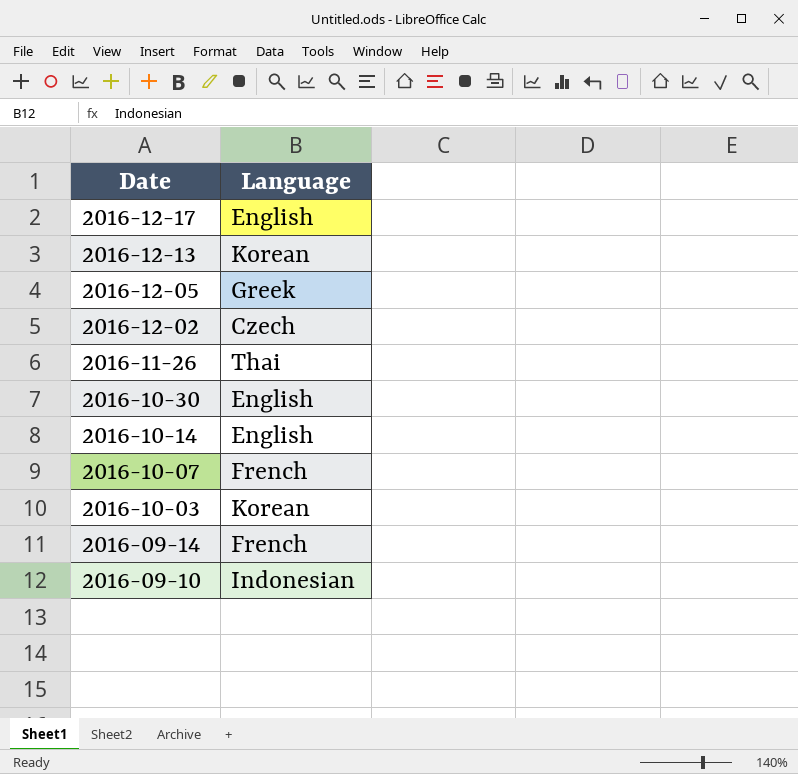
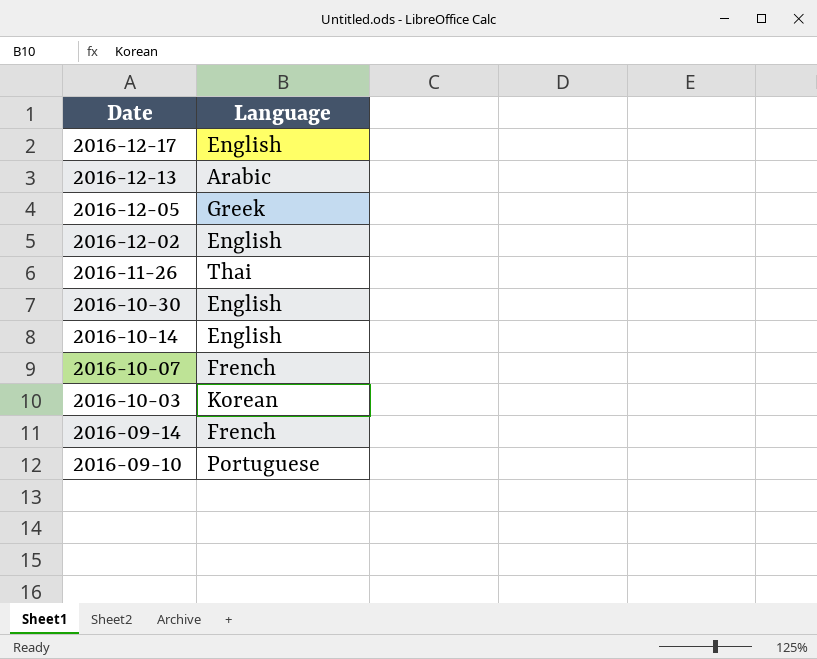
2016-12-13 | Language: Korean -> Arabic
2016-12-02 | Language: Czech -> English
2016-09-10 | Language: Indonesian -> Portuguese

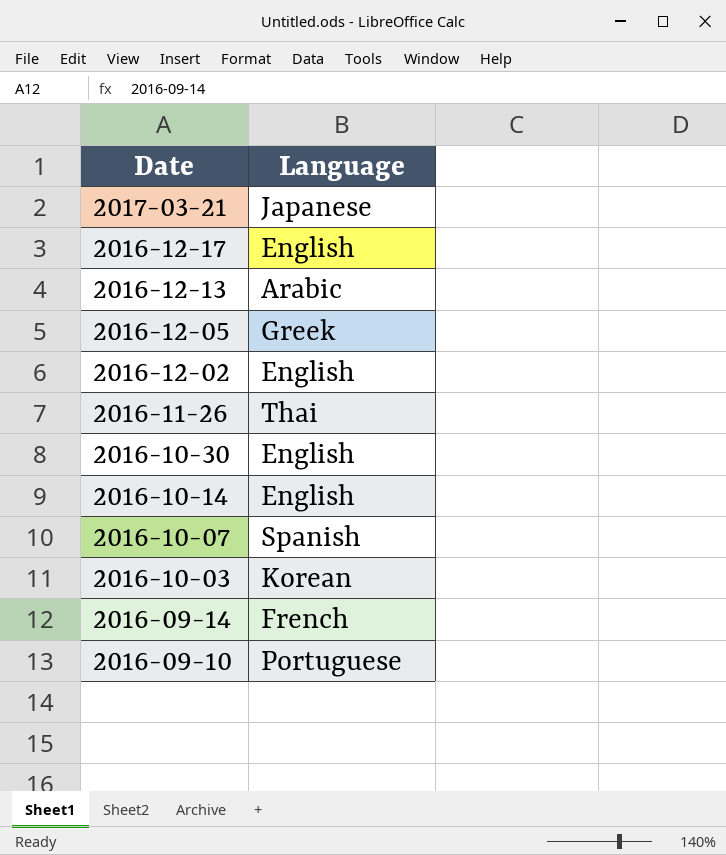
row 2017-03-21: none -> Japanese
2016-10-07 | Language: French -> Spanish

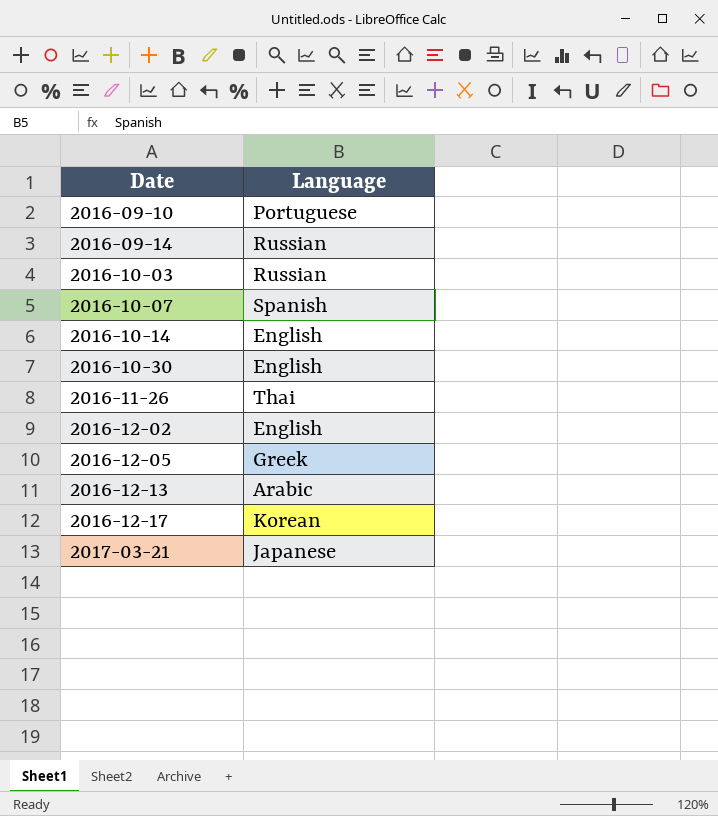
row order: Date descending -> Date ascending
2016-09-14 | Language: French -> Russian
2016-10-03 | Language: Korean -> Russian
2016-12-17 | Language: English -> Korean

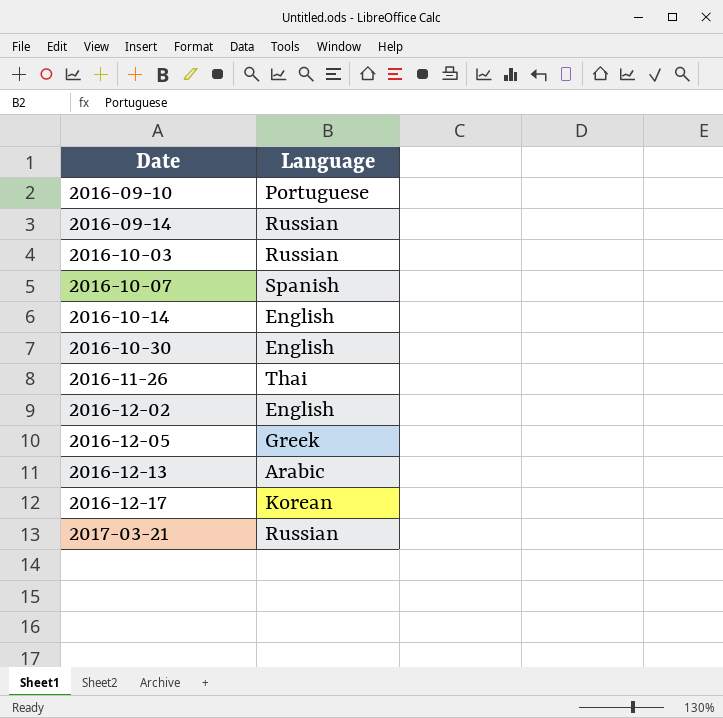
2017-03-21 | Language: Japanese -> Russian

